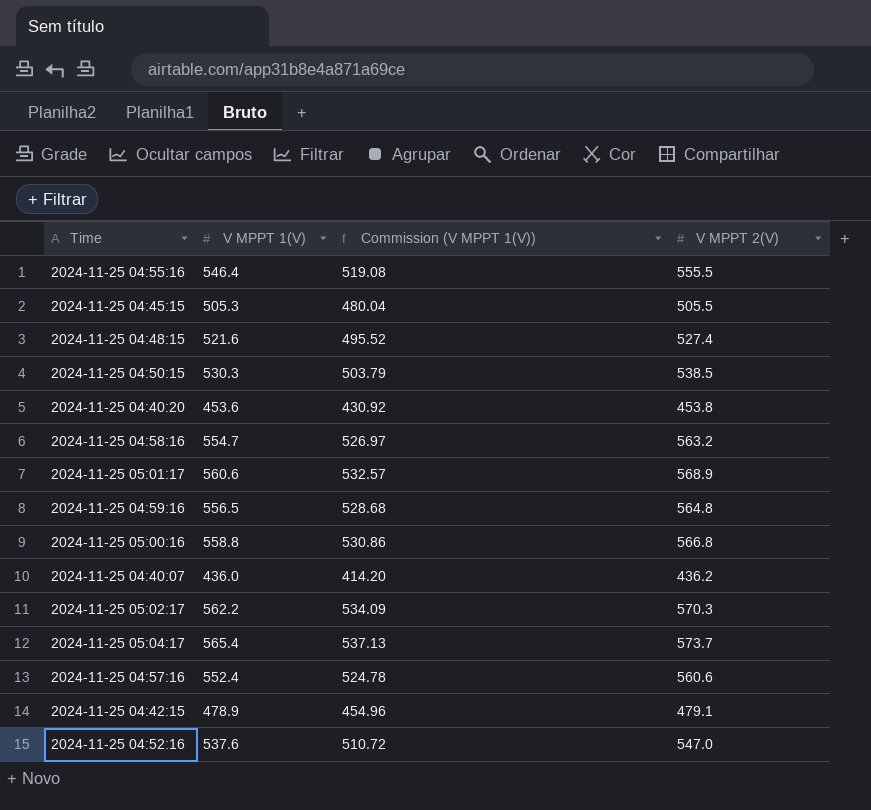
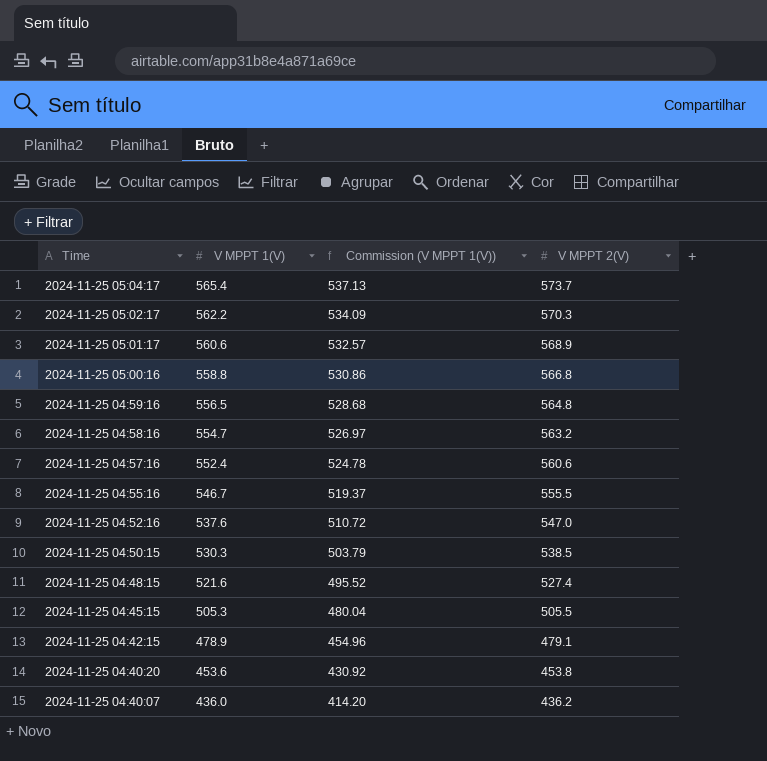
row order: none -> Time descending
2024-11-25 04:55:16 | V MPPT 1(V): 546.4 -> 546.7
2024-11-25 04:55:16 | Commission (V MPPT 1(V)): 519.08 -> 519.37

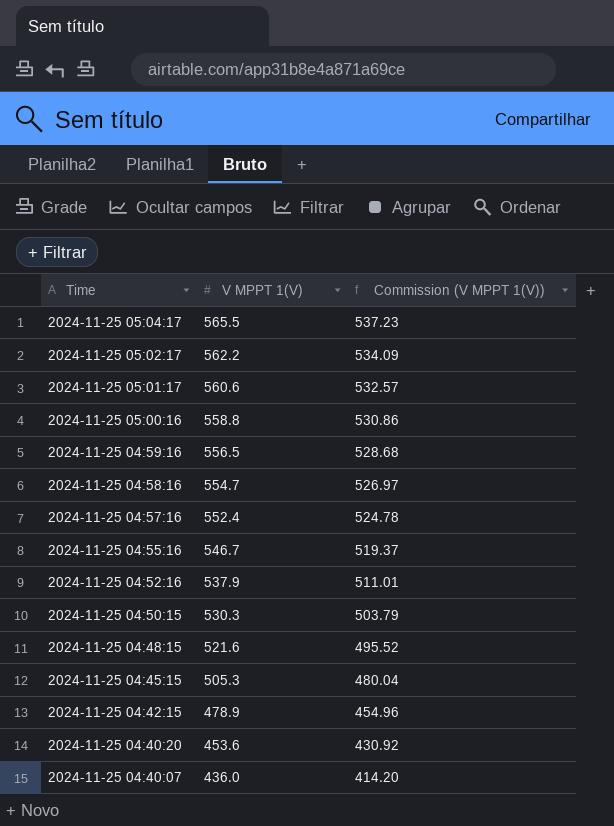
column V MPPT 2(V) | position: 4 -> none
2024-11-25 05:04:17 | V MPPT 1(V): 565.4 -> 565.5
2024-11-25 05:04:17 | Commission (V MPPT 1(V)): 537.13 -> 537.23
2024-11-25 04:52:16 | V MPPT 1(V): 537.6 -> 537.9
2024-11-25 04:52:16 | Commission (V MPPT 1(V)): 510.72 -> 511.01

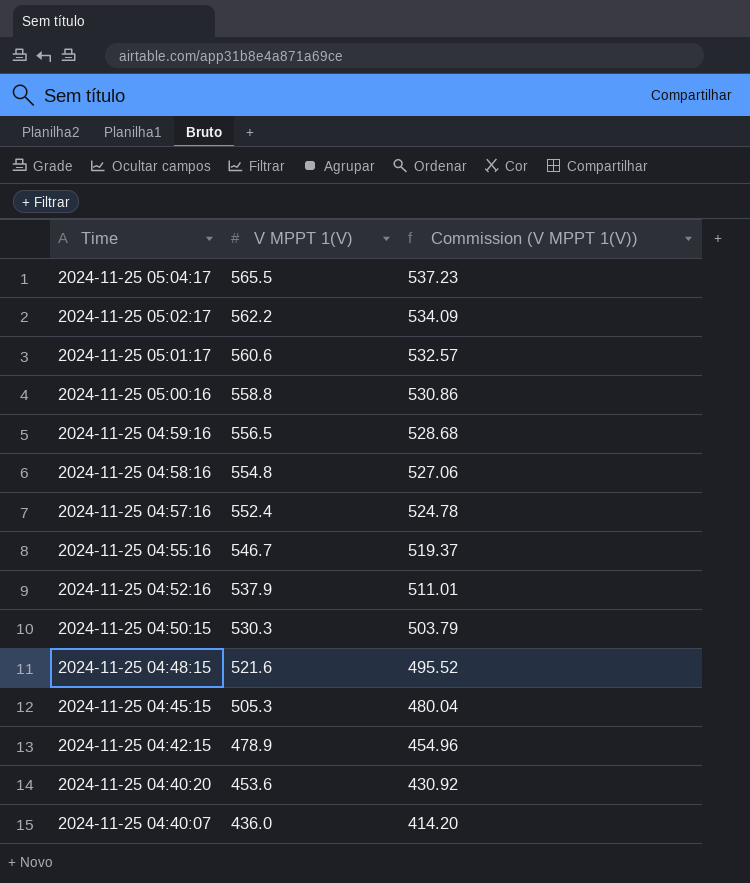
2024-11-25 04:58:16 | V MPPT 1(V): 554.7 -> 554.8
2024-11-25 04:58:16 | Commission (V MPPT 1(V)): 526.97 -> 527.06

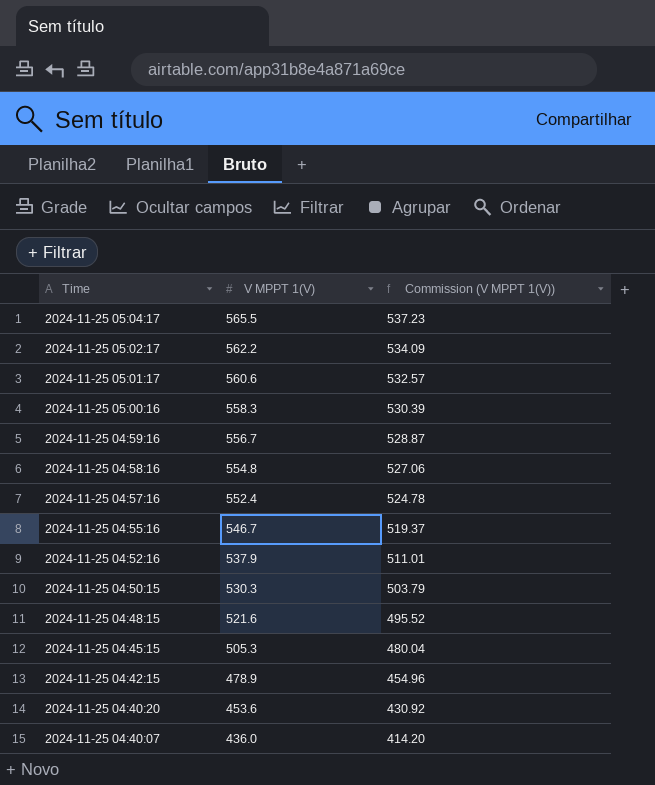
2024-11-25 05:00:16 | V MPPT 1(V): 558.8 -> 558.3
2024-11-25 05:00:16 | Commission (V MPPT 1(V)): 530.86 -> 530.39
2024-11-25 04:59:16 | V MPPT 1(V): 556.5 -> 556.7
2024-11-25 04:59:16 | Commission (V MPPT 1(V)): 528.68 -> 528.87

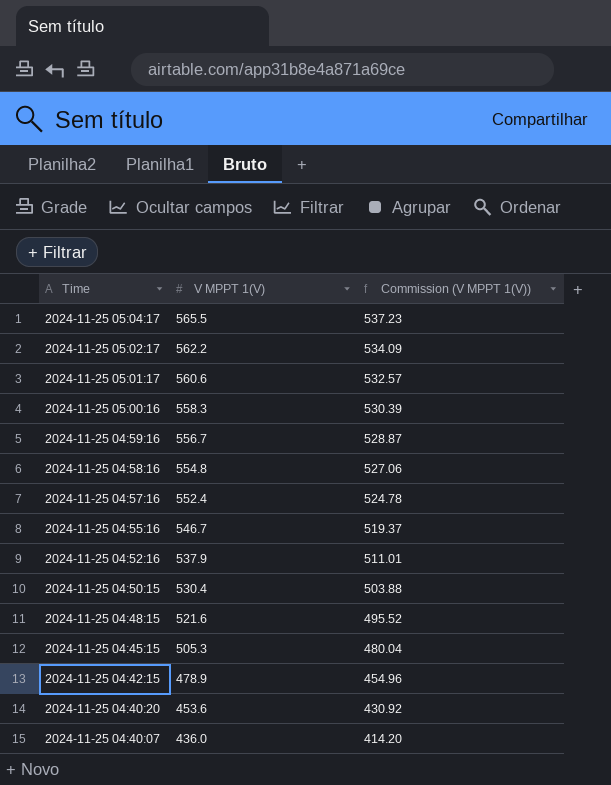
2024-11-25 04:50:15 | V MPPT 1(V): 530.3 -> 530.4
2024-11-25 04:50:15 | Commission (V MPPT 1(V)): 503.79 -> 503.88

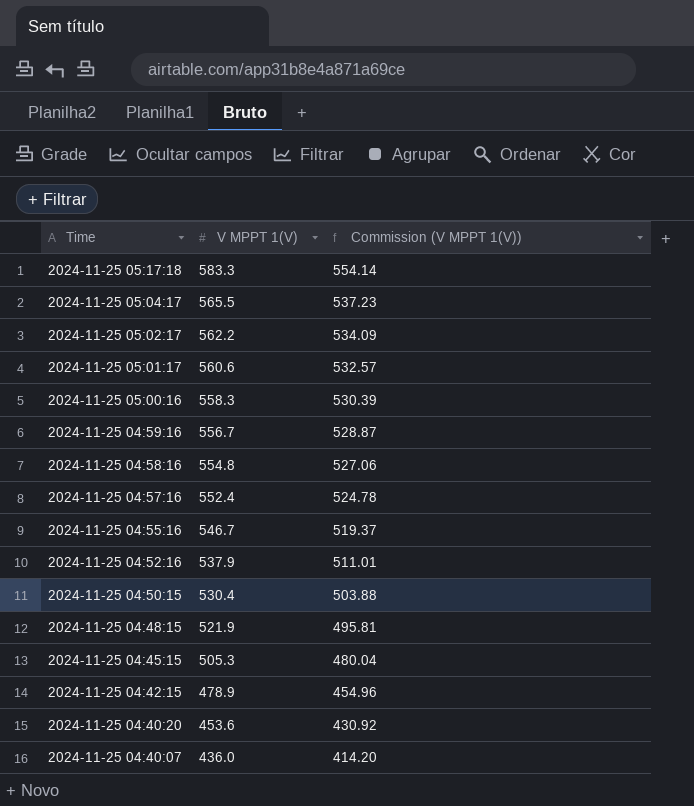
row 2024-11-25 05:17:18: none -> 583.3 | 554.14
2024-11-25 04:48:15 | V MPPT 1(V): 521.6 -> 521.9
2024-11-25 04:48:15 | Commission (V MPPT 1(V)): 495.52 -> 495.81

